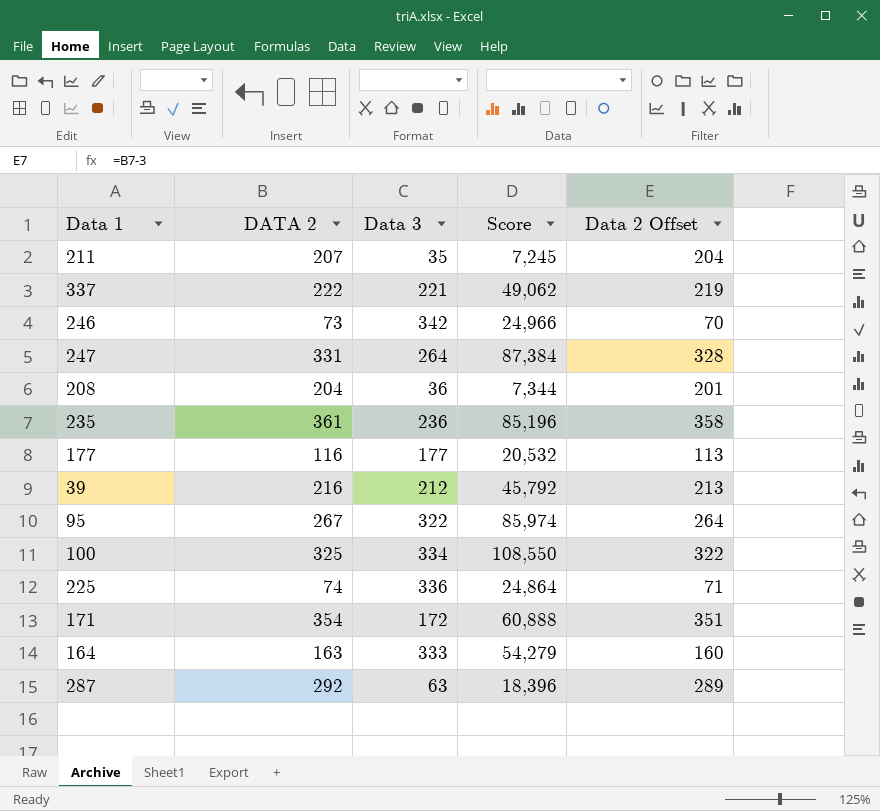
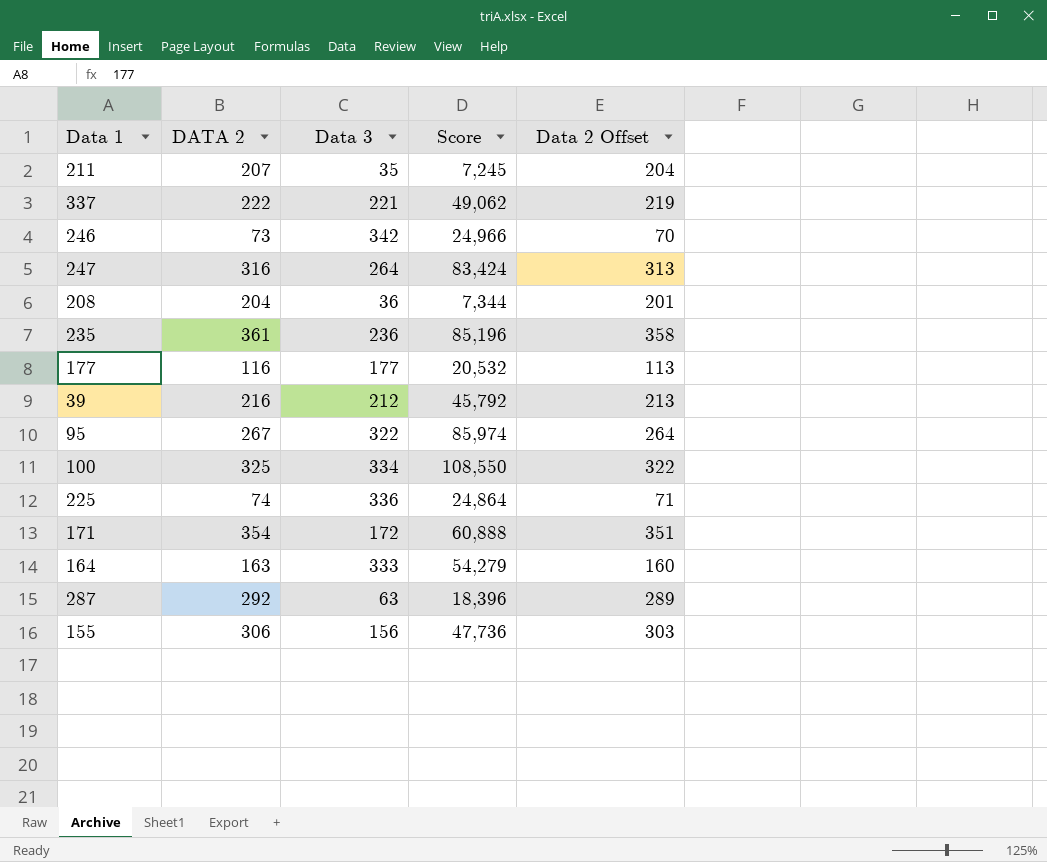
247 | DATA 2: 331 -> 316
247 | Score: 87,384 -> 83,424
247 | Data 2 Offset: 328 -> 313
row 155: none -> 306 | 156 | 47,736 | 303

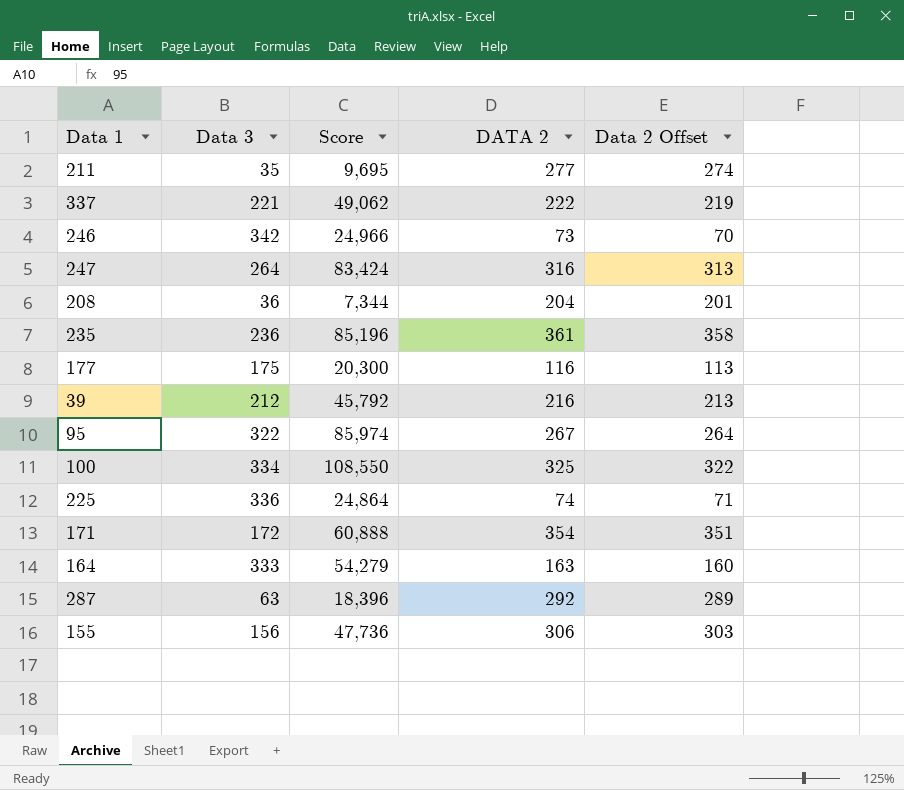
column DATA 2 | position: 2 -> 4
211 | Score: 7,245 -> 9,695
211 | DATA 2: 207 -> 277
211 | Data 2 Offset: 204 -> 274
177 | Data 3: 177 -> 175
177 | Score: 20,532 -> 20,300

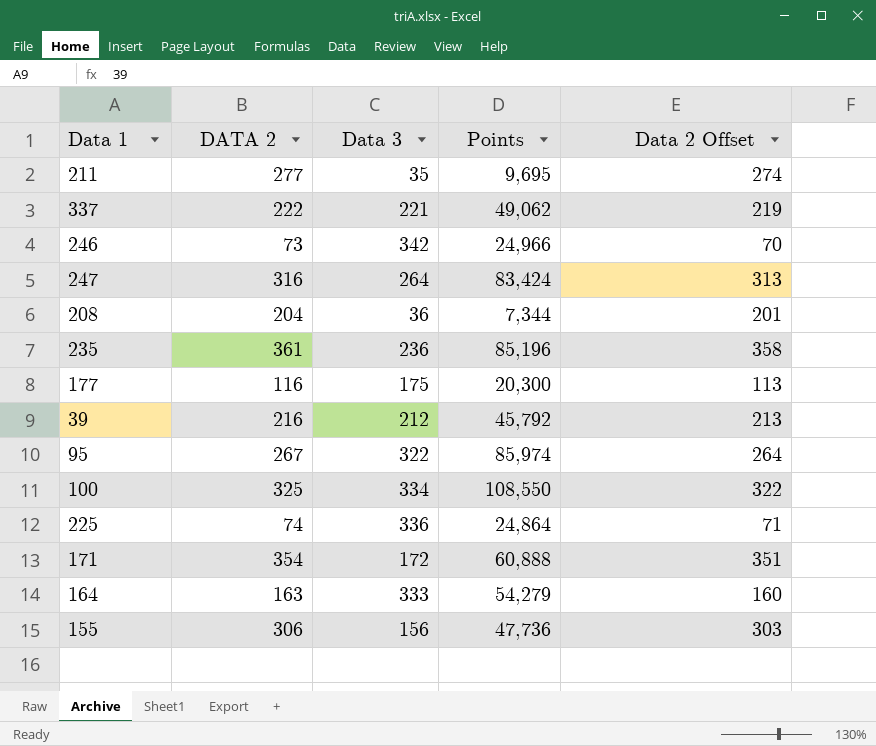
column DATA 2 | position: 4 -> 2
column name: Score -> Points
row 287: 63 | 18,396 | 292 | 289 -> none

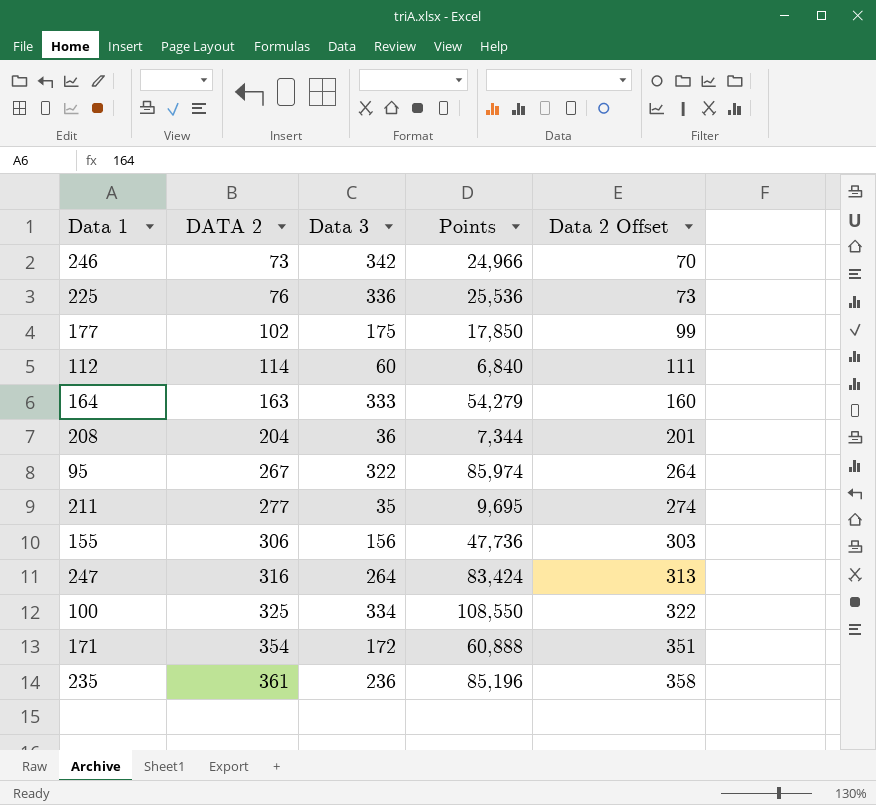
row order: none -> DATA 2 ascending
row 337: 222 | 221 | 49,062 | 219 -> none
row 39: 216 | 212 | 45,792 | 213 -> none
225 | DATA 2: 74 -> 76
225 | Points: 24,864 -> 25,536
225 | Data 2 Offset: 71 -> 73
177 | DATA 2: 116 -> 102
177 | Points: 20,300 -> 17,850
177 | Data 2 Offset: 113 -> 99
row 112: none -> 114 | 60 | 6,840 | 111

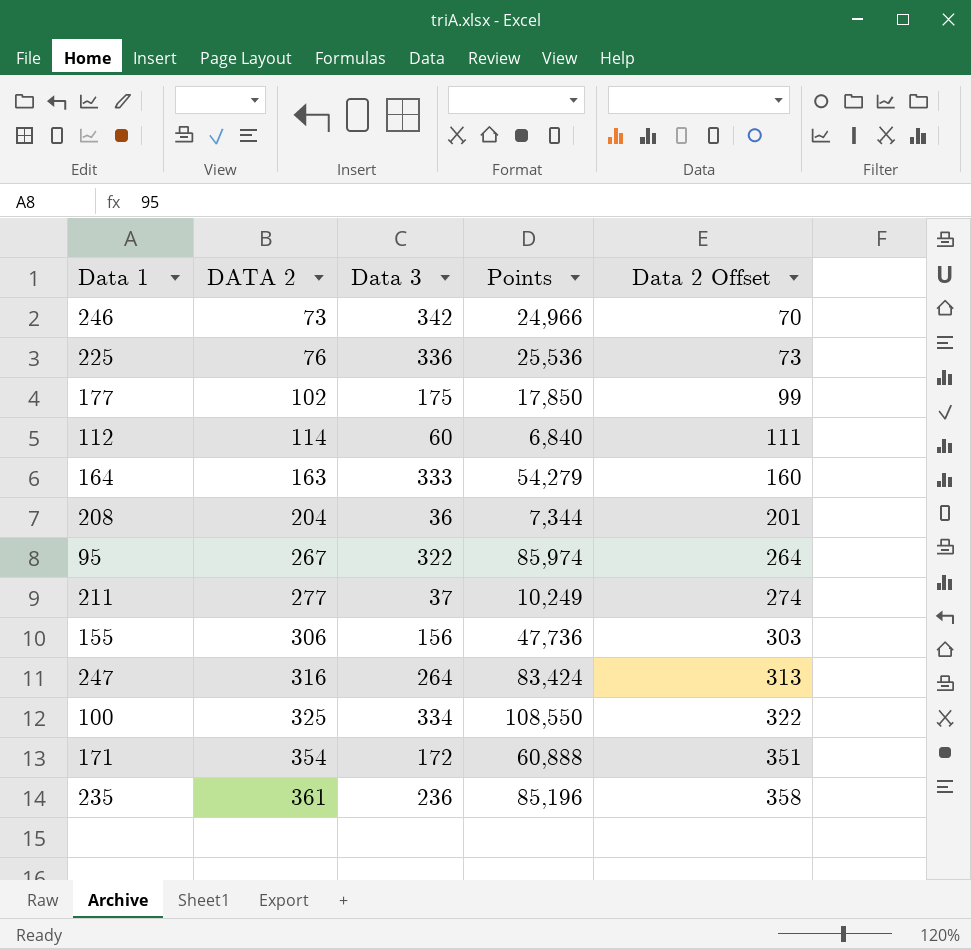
211 | Data 3: 35 -> 37
211 | Points: 9,695 -> 10,249

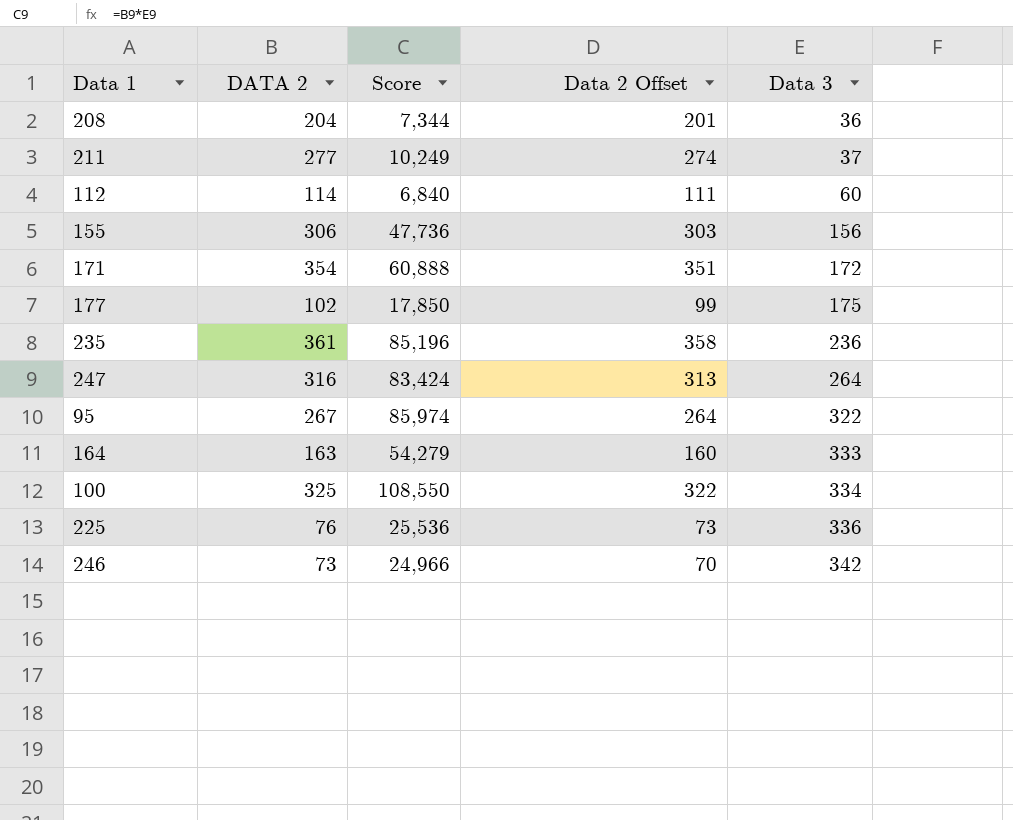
row order: DATA 2 ascending -> Data 3 ascending
column name: Points -> Score
column Data 3 | position: 3 -> 5

